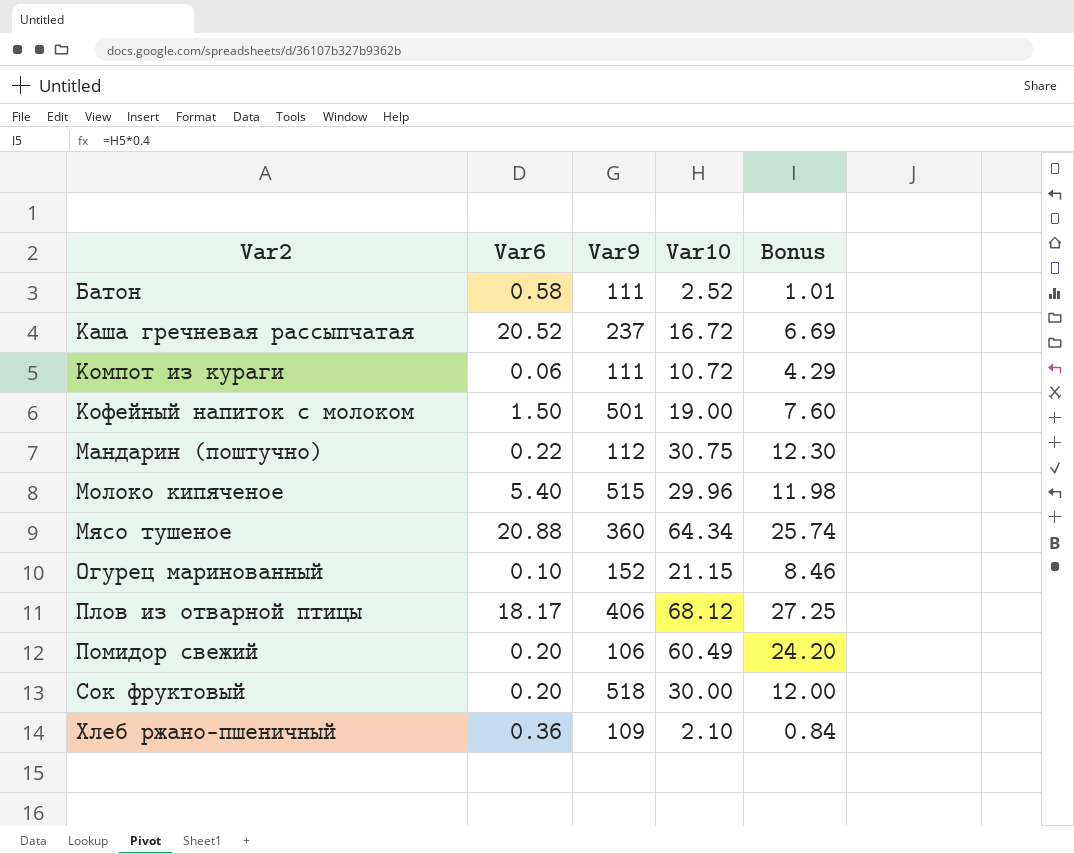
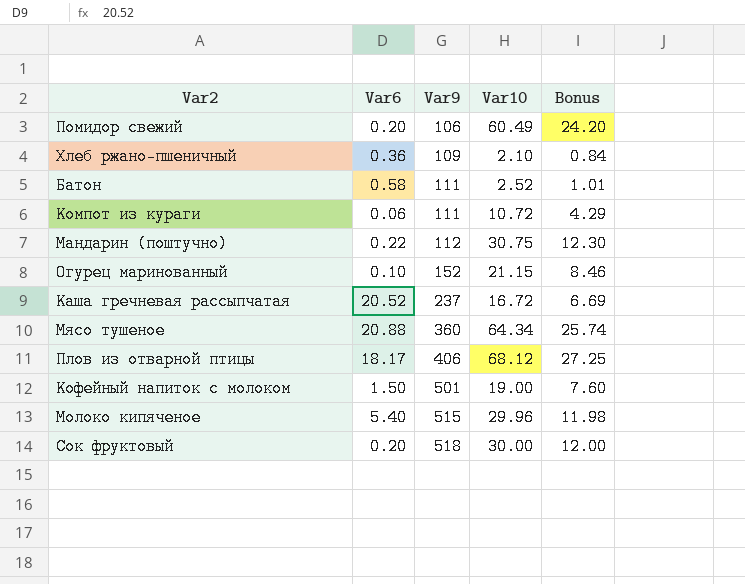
row order: Var2 ascending -> Var9 ascending

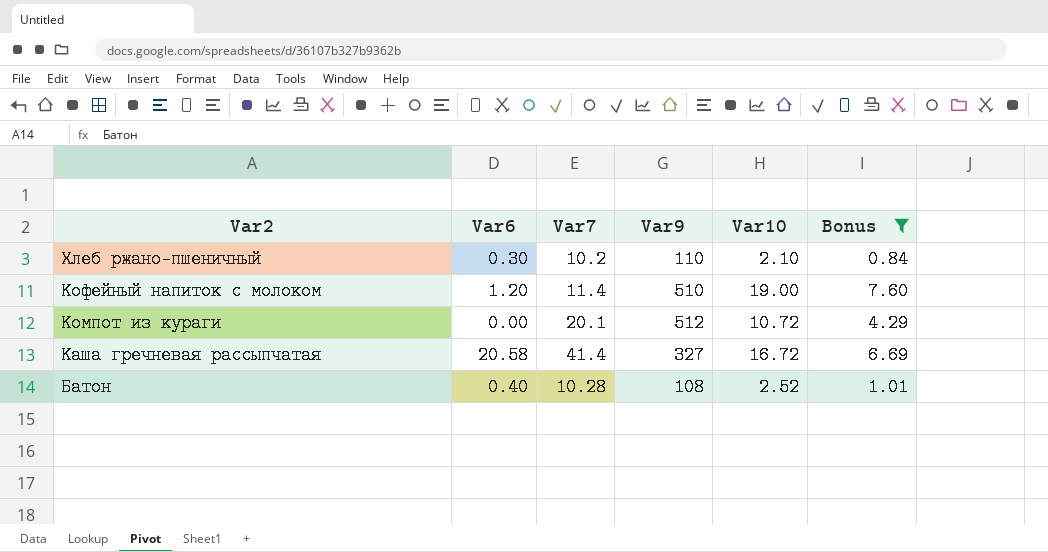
filter: none -> Bonus <= 7.60
row order: Var9 ascending -> Var2 descending
column Var7 | position: none -> 3
Хлеб ржано-пшеничный | Var6: 0.36 -> 0.30
Хлеб ржано-пшеничный | Var9: 109 -> 110
Кофейный напиток с молоком | Var6: 1.50 -> 1.20
Кофейный напиток с молоком | Var9: 501 -> 510
Компот из кураги | Var6: 0.06 -> 0.00
Компот из кураги | Var9: 111 -> 512
Каша гречневая рассыпчатая | Var6: 20.52 -> 20.58
Каша гречневая рассыпчатая | Var9: 237 -> 327
Батон | Var6: 0.58 -> 0.40
Батон | Var9: 111 -> 108

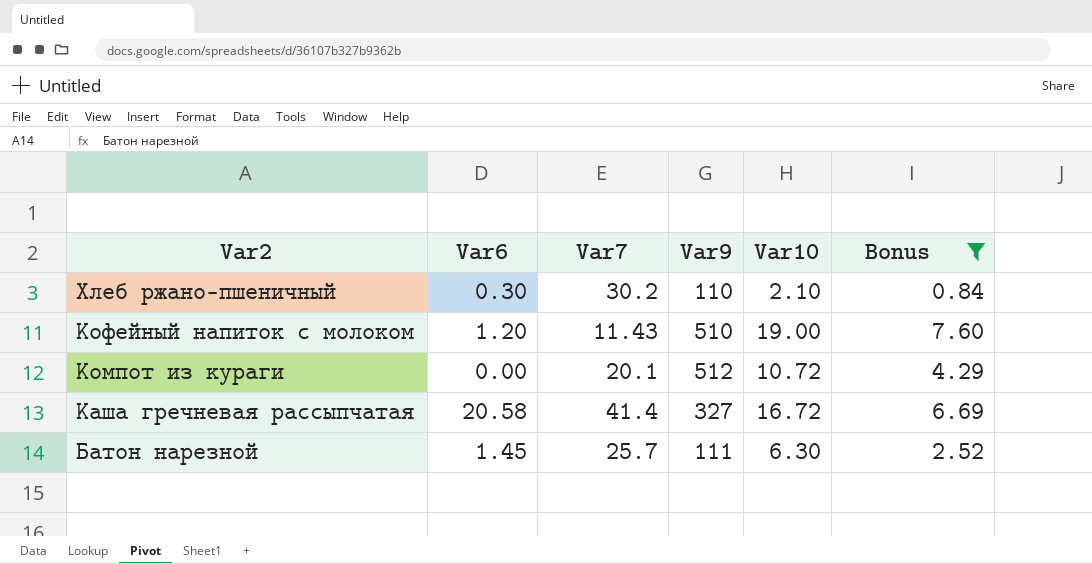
row Батон: 0.40 | 10.28 | 108 | 2.52 | 1.01 -> none
Хлеб ржано-пшеничный | Var7: 10.2 -> 30.2
Кофейный напиток с молоком | Var7: 11.4 -> 11.43
row Батон нарезной: none -> 1.45 | 25.7 | 111 | 6.30 | 2.52

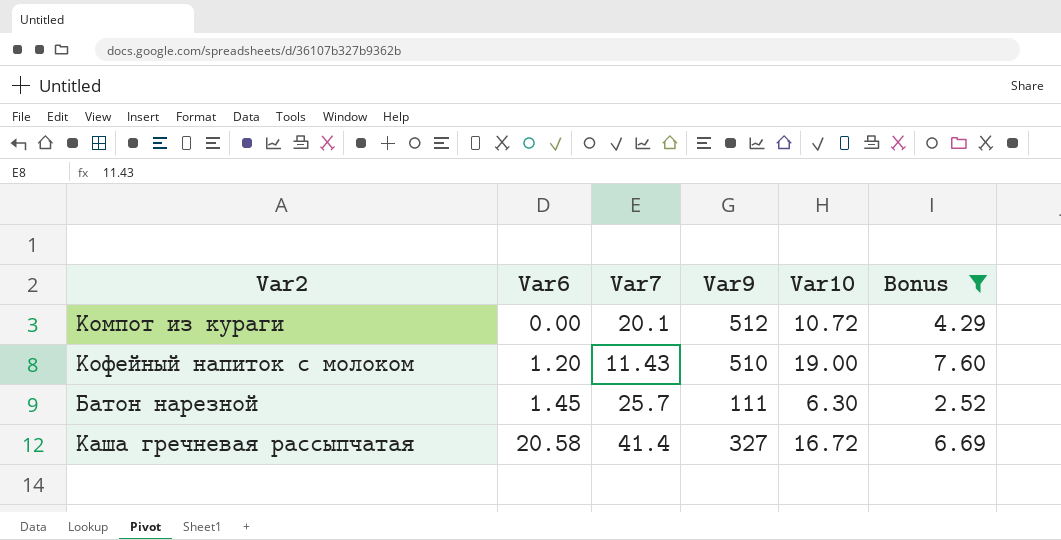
row order: Var2 descending -> Var6 ascending
row Хлеб ржано-пшеничный: 0.30 | 30.2 | 110 | 2.10 | 0.84 -> none

